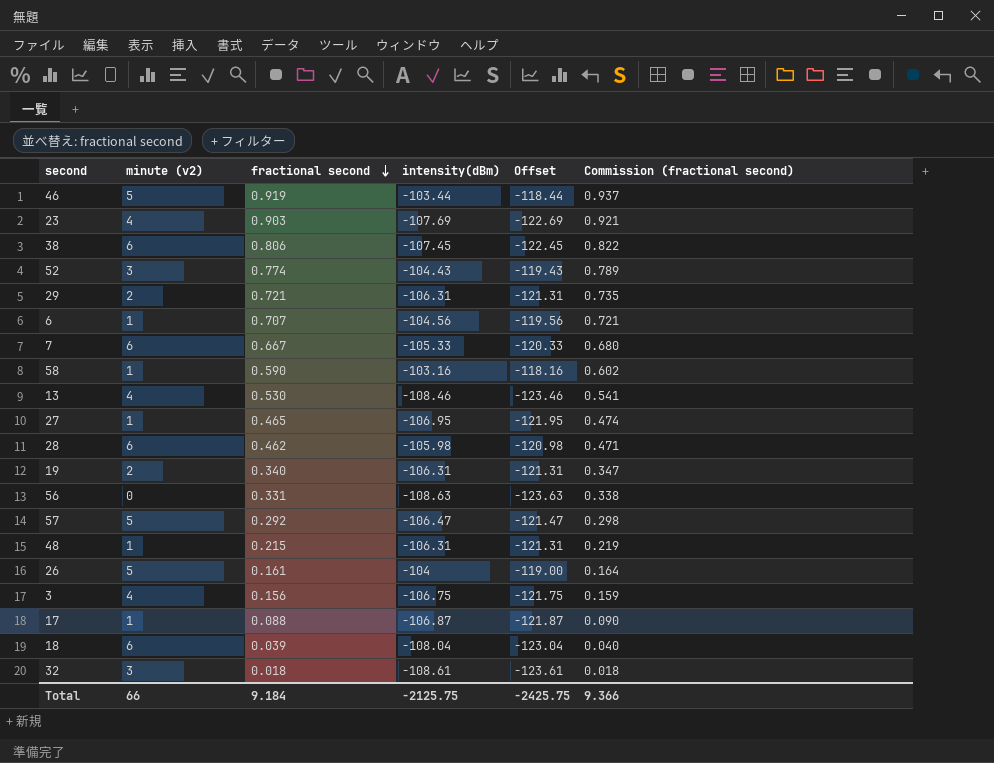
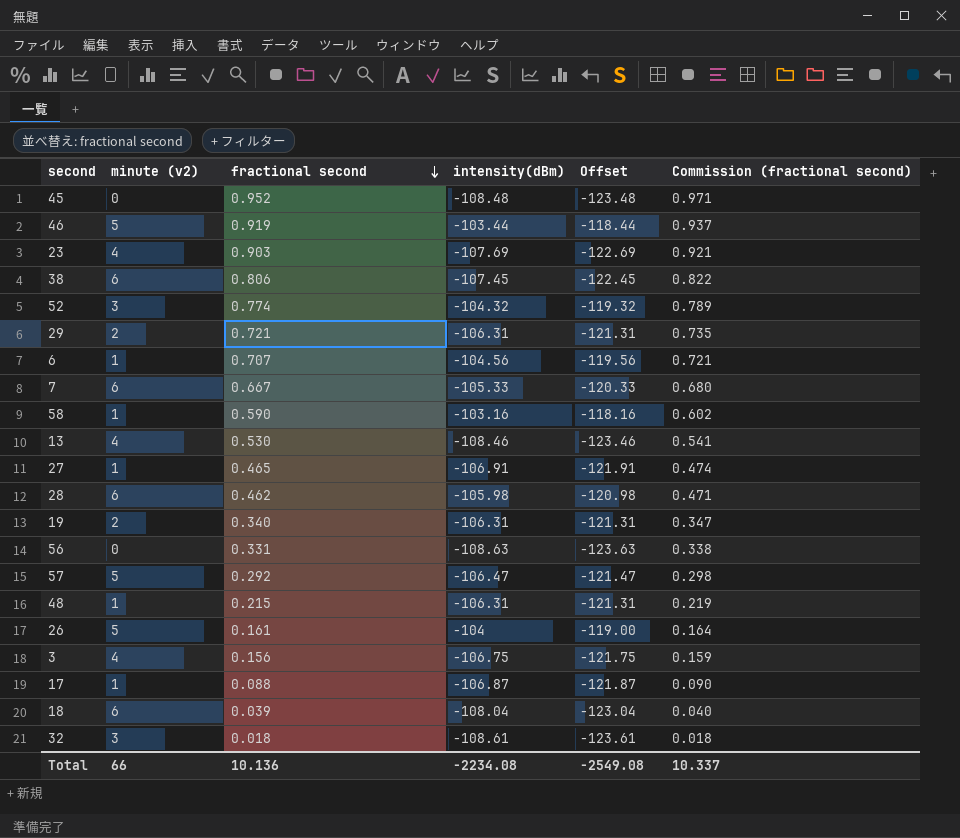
row 45: none -> 0 | 0.952 | -108.48 | -123.48 | 0.971
52 | intensity(dBm): -104.43 -> -104.32
52 | Offset: -119.43 -> -119.32
27 | intensity(dBm): -106.95 -> -106.91
27 | Offset: -121.95 -> -121.91
Total | fractional second: 9.184 -> 10.136
Total | intensity(dBm): -2125.75 -> -2234.08
Total | Offset: -2425.75 -> -2549.08
Total | Commission (fractional second): 9.366 -> 10.337

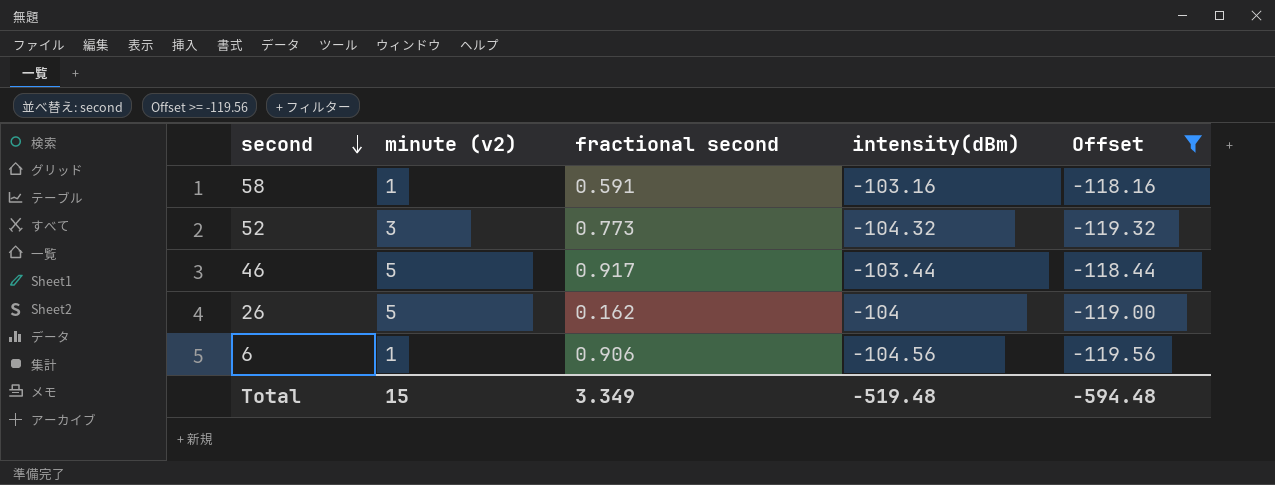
filter: none -> Offset >= -119.56
row order: fractional second descending -> second descending
column Commission (fractional second) | formula: [fractional second] * 1.02 -> none
58 | fractional second: 0.590 -> 0.591
52 | fractional second: 0.774 -> 0.773
46 | fractional second: 0.919 -> 0.917
26 | fractional second: 0.161 -> 0.162
6 | fractional second: 0.707 -> 0.906
Total | minute (v2): 66 -> 15
Total | fractional second: 10.136 -> 3.349
Total | intensity(dBm): -2234.08 -> -519.48
Total | Offset: -2549.08 -> -594.48

